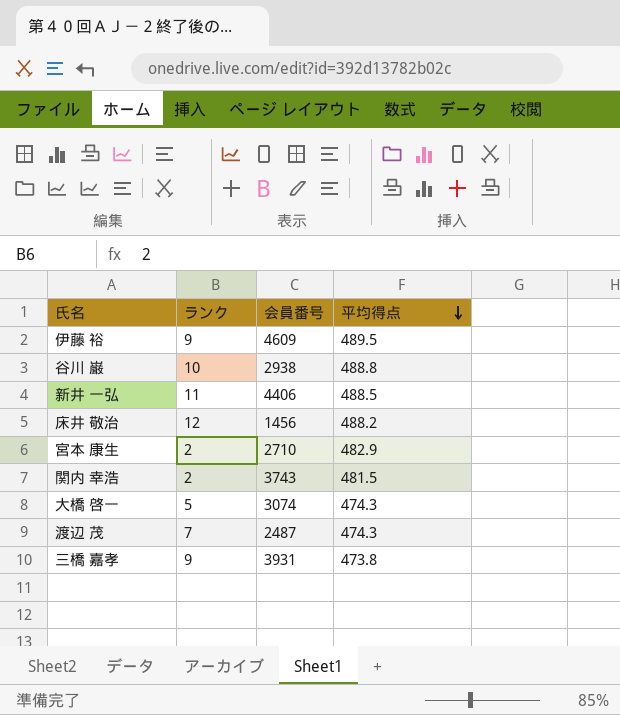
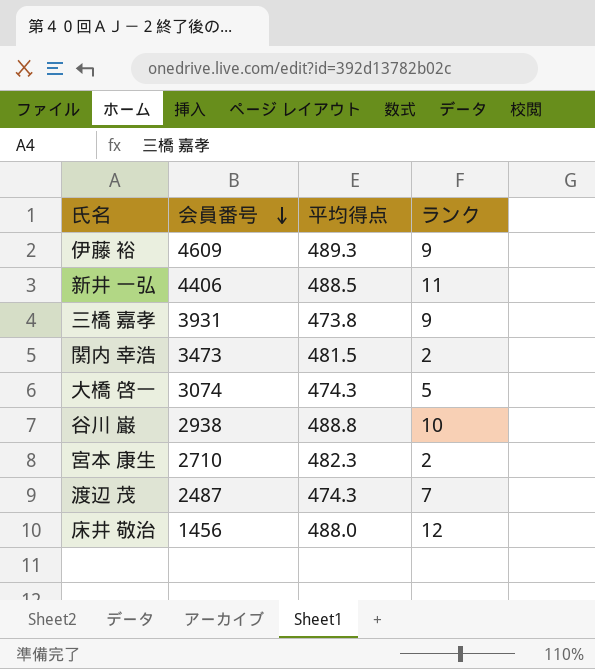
row order: 平均得点 descending -> 会員番号 descending
column ランク | position: 2 -> 4
伊藤 裕 | 平均得点: 489.5 -> 489.3
関内 幸浩 | 会員番号: 3743 -> 3473
宮本 康生 | 平均得点: 482.9 -> 482.3
床井 敬治 | 平均得点: 488.2 -> 488.0

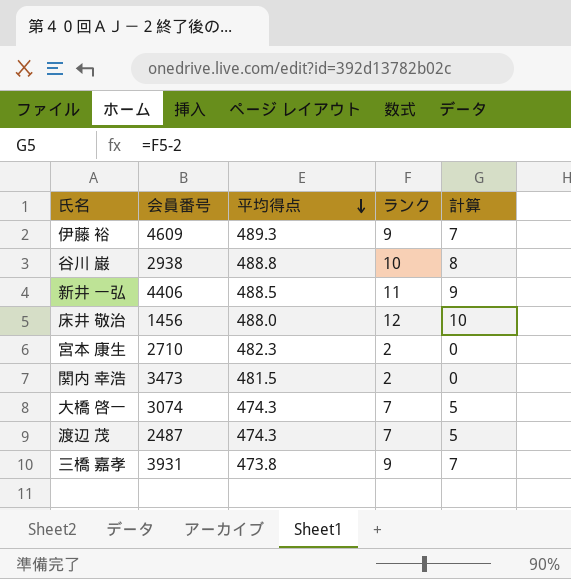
row order: 会員番号 descending -> 平均得点 descending
column 計算 | formula: none -> [ランク] - 2
大橋 啓一 | ランク: 5 -> 7

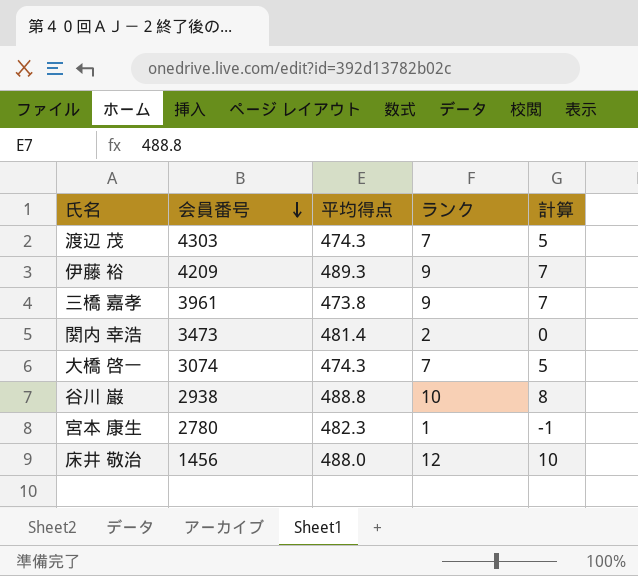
row order: 平均得点 descending -> 会員番号 descending
row 新井 一弘: 4406 | 488.5 | 11 | 9 -> none
渡辺 茂 | 会員番号: 2487 -> 4303
伊藤 裕 | 会員番号: 4609 -> 4209
三橋 嘉孝 | 会員番号: 3931 -> 3961
関内 幸浩 | 平均得点: 481.5 -> 481.4
宮本 康生 | 会員番号: 2710 -> 2780
宮本 康生 | ランク: 2 -> 1
宮本 康生 | 計算: 0 -> -1

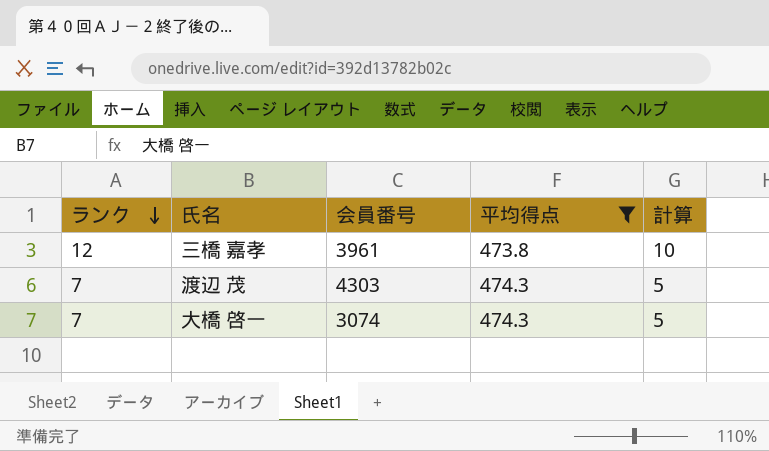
filter: none -> 平均得点 <= 474.3
row order: 会員番号 descending -> ランク descending
column ランク | position: 4 -> 1
三橋 嘉孝 | ランク: 9 -> 12
三橋 嘉孝 | 計算: 7 -> 10

